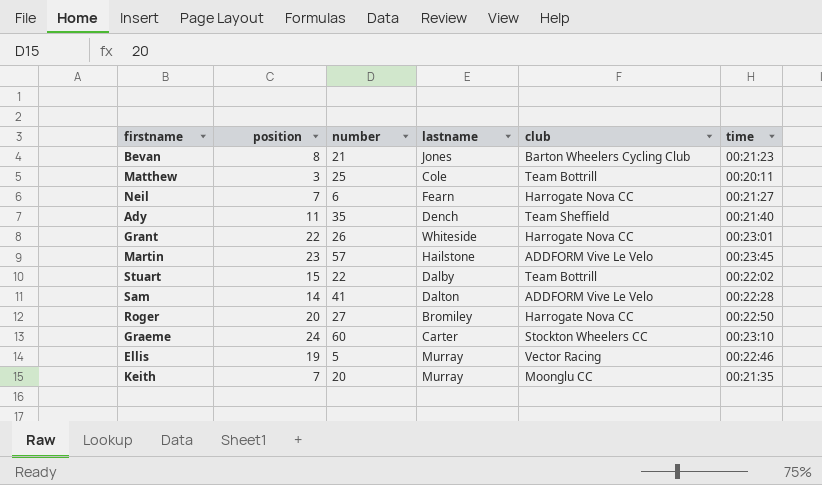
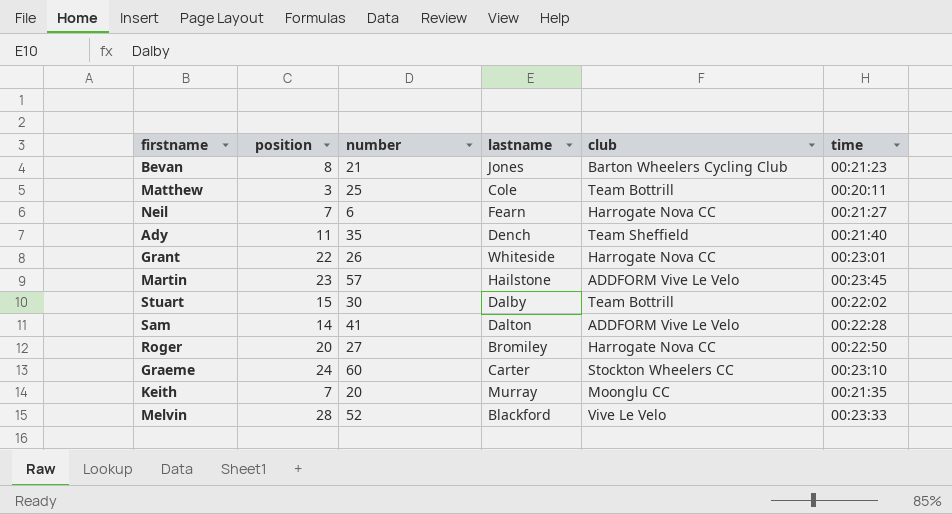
row Ellis: 19 | 5 | Murray | Vector Racing | 00:22:46 -> none
Stuart | number: 22 -> 30
row Melvin: none -> 28 | 52 | Blackford | Vive Le Velo | 00:23:33

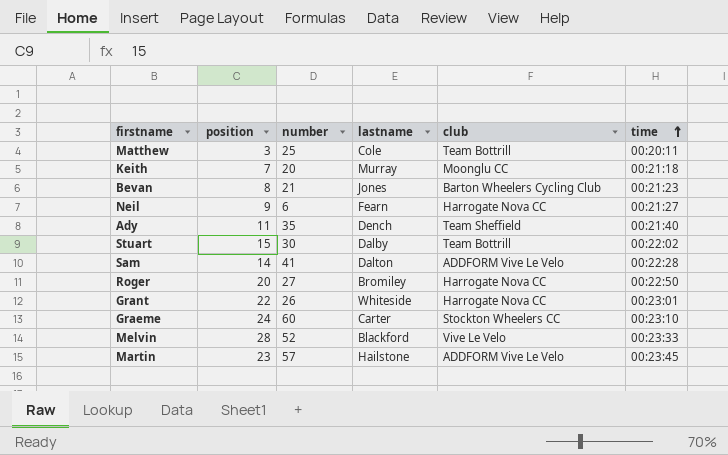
row order: none -> time ascending
Keith | time: 00:21:35 -> 00:21:18
Neil | position: 7 -> 9

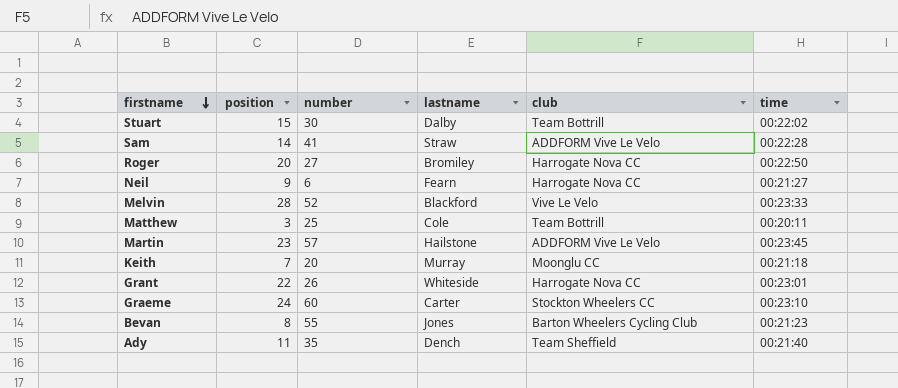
row order: time ascending -> firstname descending
Sam | lastname: Dalton -> Straw
Bevan | number: 21 -> 55

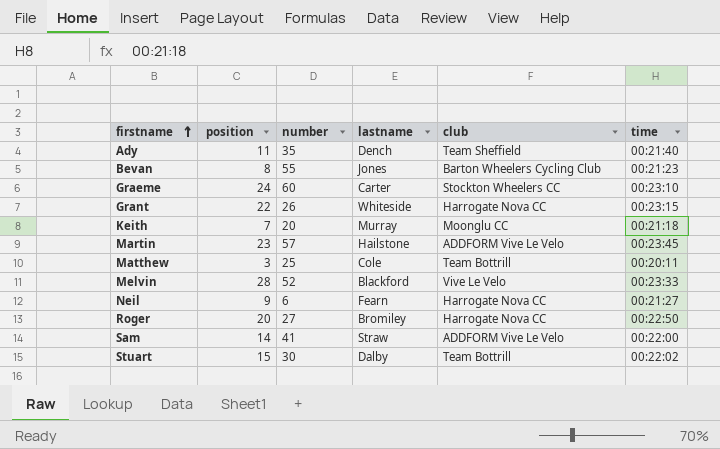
row order: firstname descending -> firstname ascending
Grant | time: 00:23:01 -> 00:23:15
Sam | time: 00:22:28 -> 00:22:00

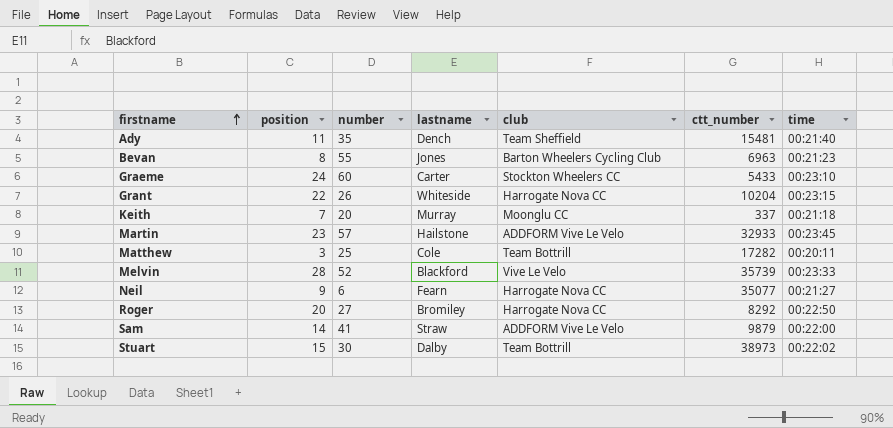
column ctt_number | position: none -> 6

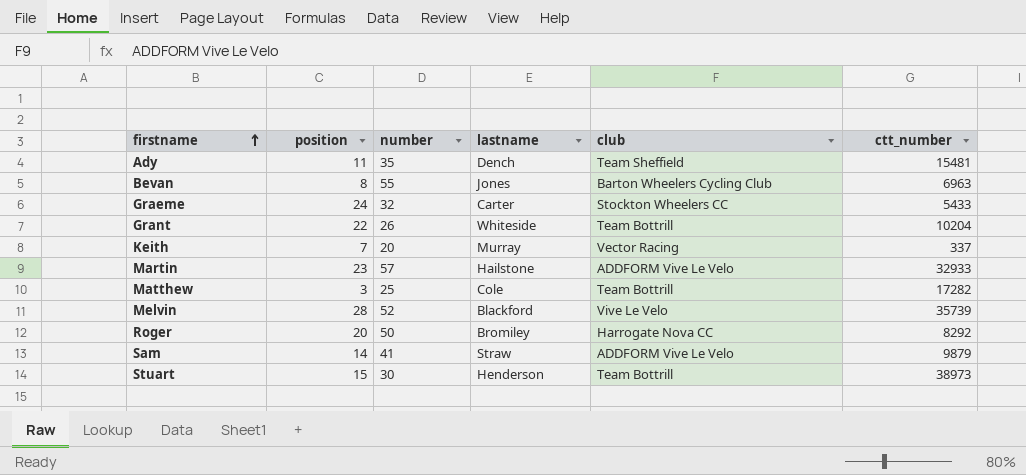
column time | position: 7 -> none
row Neil: 9 | 6 | Fearn | Harrogate Nova CC | 35077 | 00:21:27 -> none
Graeme | number: 60 -> 32
Grant | club: Harrogate Nova CC -> Team Bottrill
Keith | club: Moonglu CC -> Vector Racing
Roger | number: 27 -> 50
Stuart | lastname: Dalby -> Henderson

